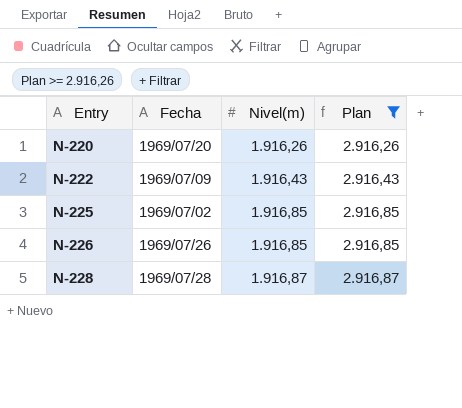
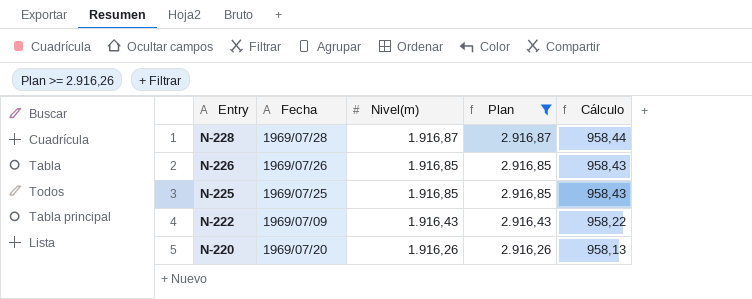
row order: Entry ascending -> Entry descending
column Cálculo | formula: none -> [Nivel(m)] * 0,5
N-225 | Fecha: 1969/07/02 -> 1969/07/25

